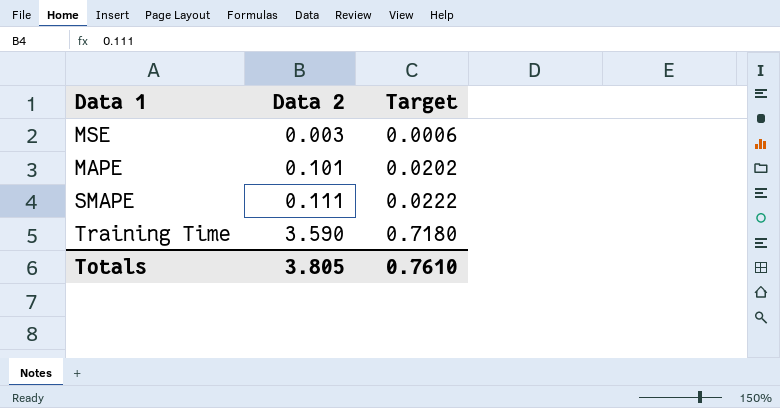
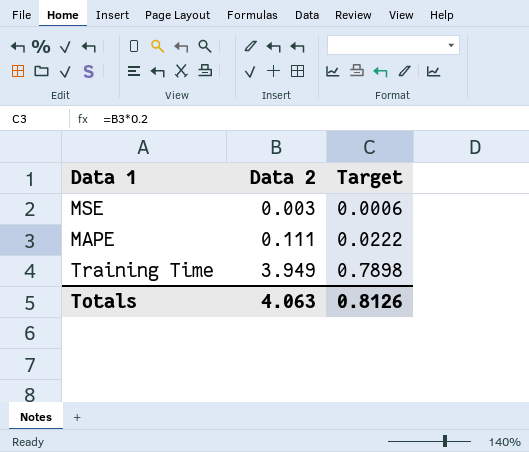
row SMAPE: 0.111 | 0.0222 -> none
MAPE | Data 2: 0.101 -> 0.111
MAPE | Target: 0.0202 -> 0.0222
Training Time | Data 2: 3.590 -> 3.949
Training Time | Target: 0.7180 -> 0.7898
Totals | Data 2: 3.805 -> 4.063
Totals | Target: 0.7610 -> 0.8126

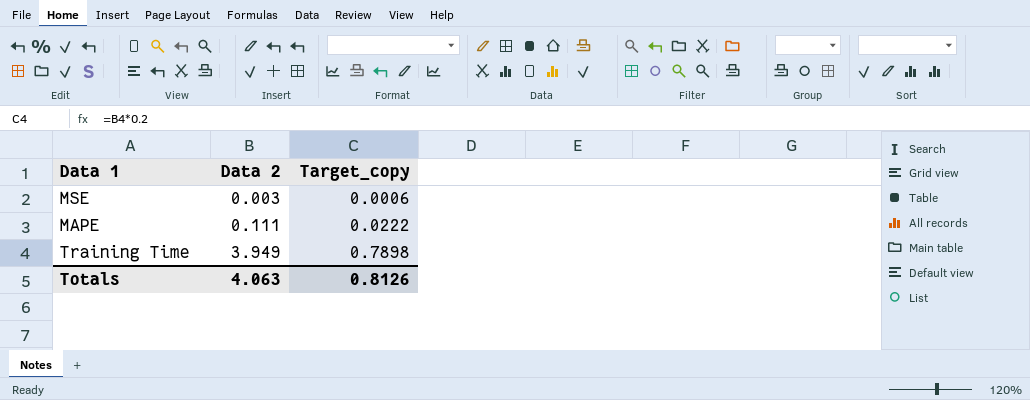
column name: Target -> Target_copy

